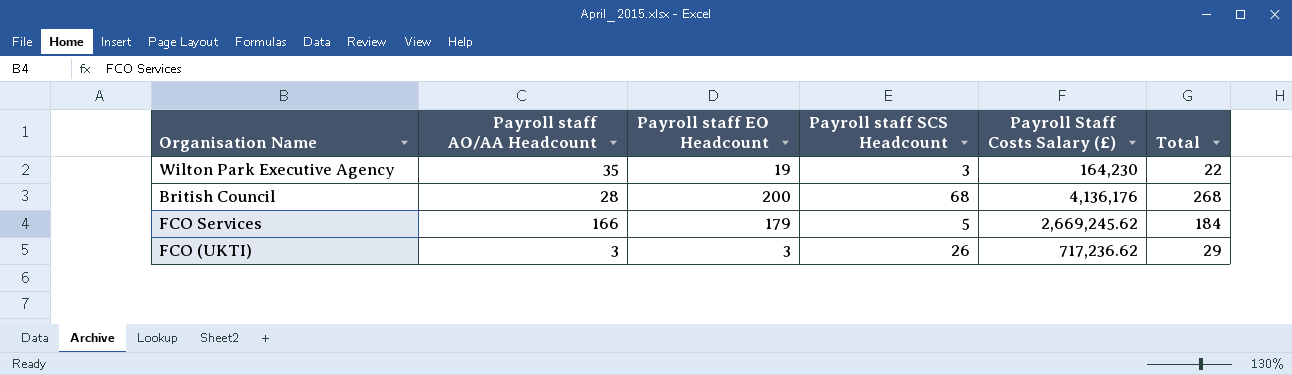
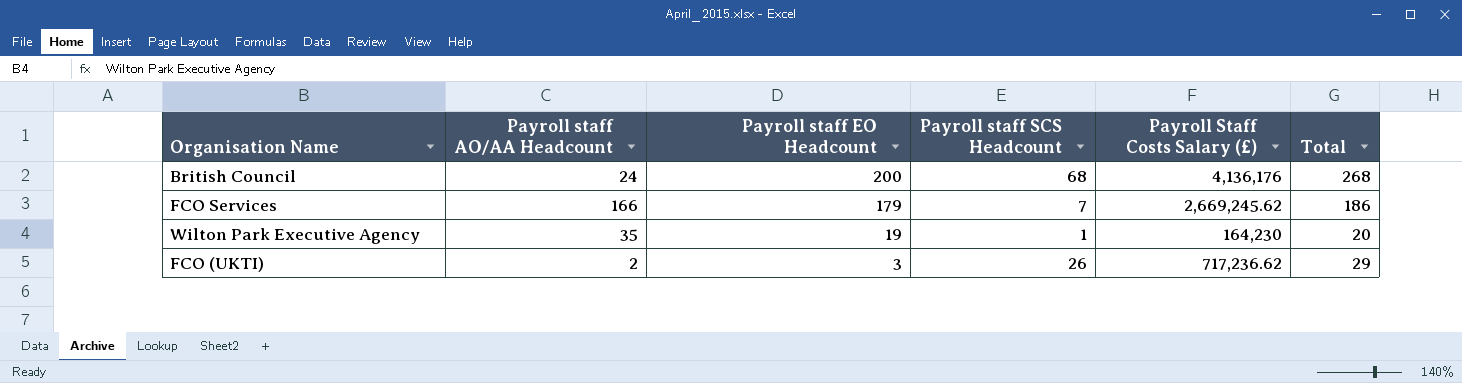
row order: none -> Payroll staff EO Headcount descending
British Council | Payroll staff AO/AA Headcount: 28 -> 24
FCO Services | Payroll staff SCS Headcount: 5 -> 7
FCO Services | Total: 184 -> 186
Wilton Park Executive Agency | Payroll staff SCS Headcount: 3 -> 1
Wilton Park Executive Agency | Total: 22 -> 20
FCO (UKTI) | Payroll staff AO/AA Headcount: 3 -> 2

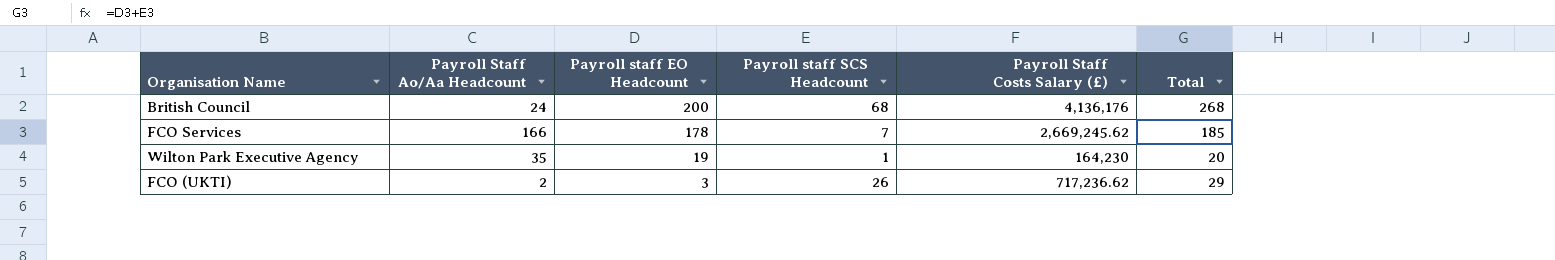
column name: Payroll staff AO/AA Headcount -> Payroll Staff Ao/Aa Headcount
FCO Services | Payroll staff EO Headcount: 179 -> 178
FCO Services | Total: 186 -> 185

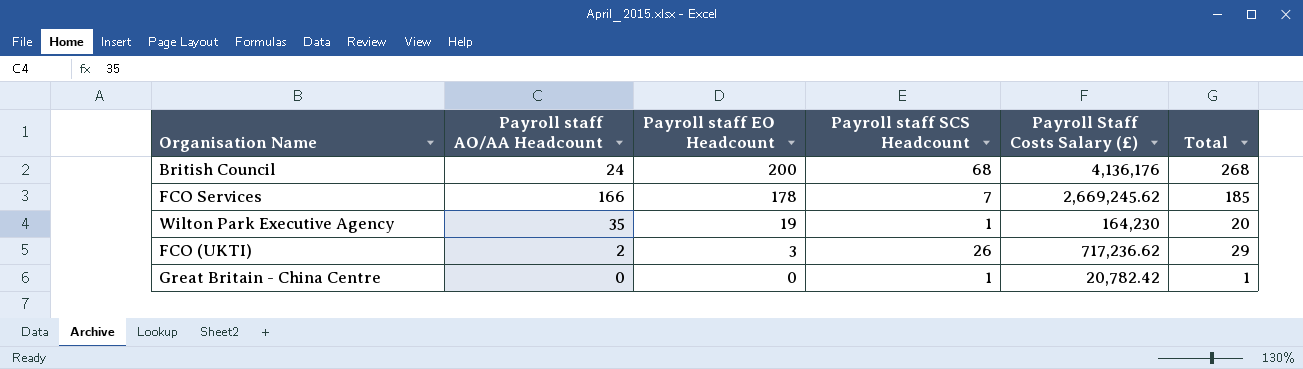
column name: Payroll Staff Ao/Aa Headcount -> Payroll staff AO/AA Headcount
row Great Britain - China Centre: none -> 0 | 0 | 1 | 20,782.42 | 1

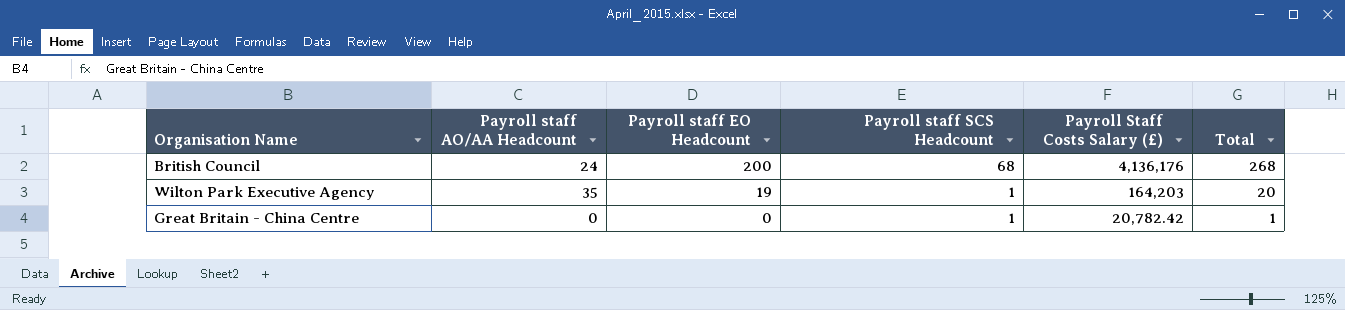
row FCO Services: 166 | 178 | 7 | 2,669,245.62 | 185 -> none
row FCO (UKTI): 2 | 3 | 26 | 717,236.62 | 29 -> none
Wilton Park Executive Agency | Payroll Staff Costs Salary (£): 164,230 -> 164,203

